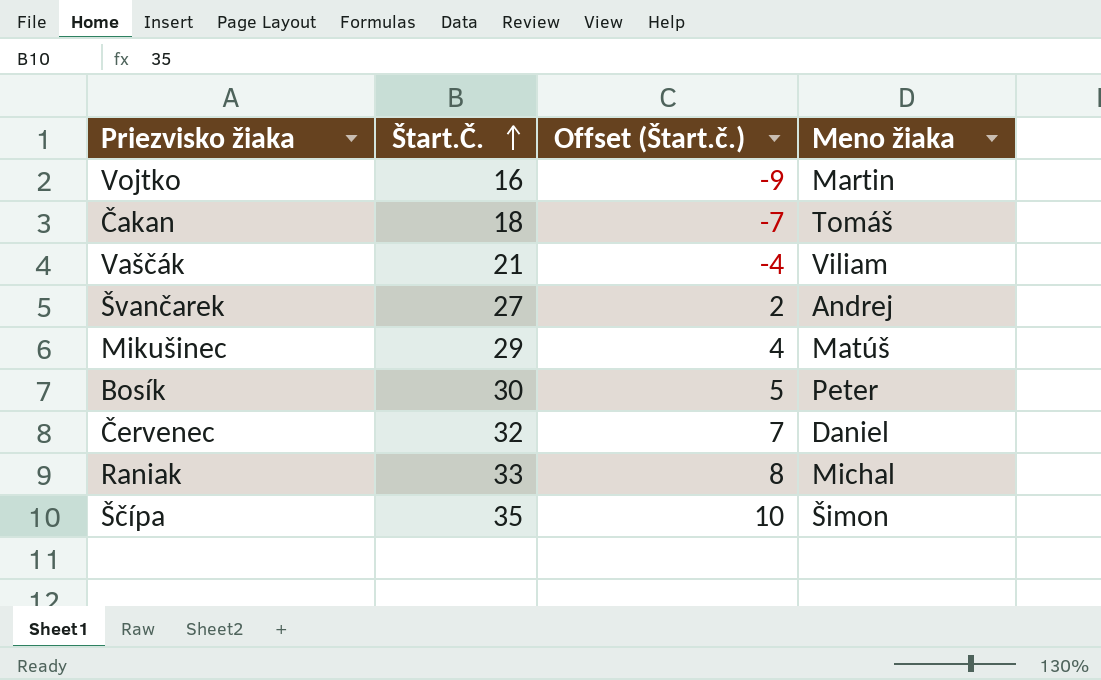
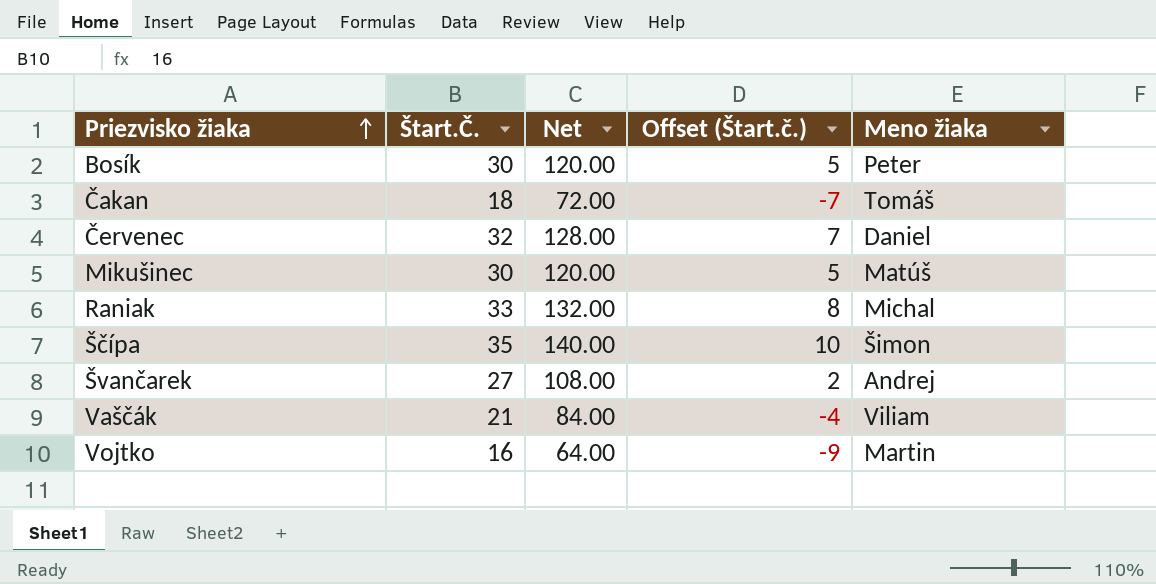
row order: Štart.Č. ascending -> Priezvisko žiaka ascending
column Net | formula: none -> [Štart.Č.] * 4
Mikušinec | Štart.Č.: 29 -> 30
Mikušinec | Offset (Štart.č.): 4 -> 5

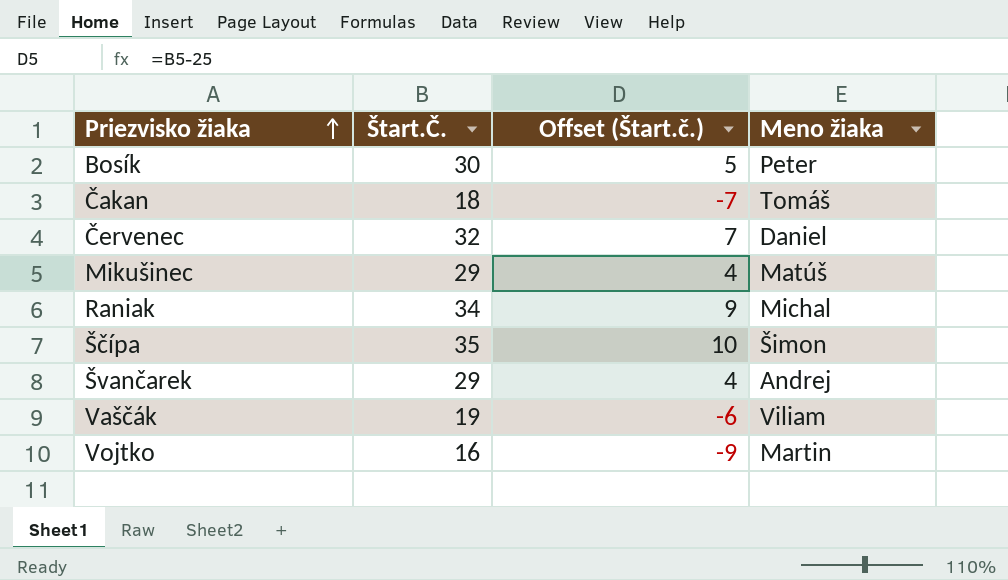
column Net | formula: [Štart.Č.] * 4 -> none
Mikušinec | Štart.Č.: 30 -> 29
Mikušinec | Offset (Štart.č.): 5 -> 4
Raniak | Štart.Č.: 33 -> 34
Raniak | Offset (Štart.č.): 8 -> 9
Švančarek | Štart.Č.: 27 -> 29
Švančarek | Offset (Štart.č.): 2 -> 4
Vaščák | Štart.Č.: 21 -> 19
Vaščák | Offset (Štart.č.): -4 -> -6

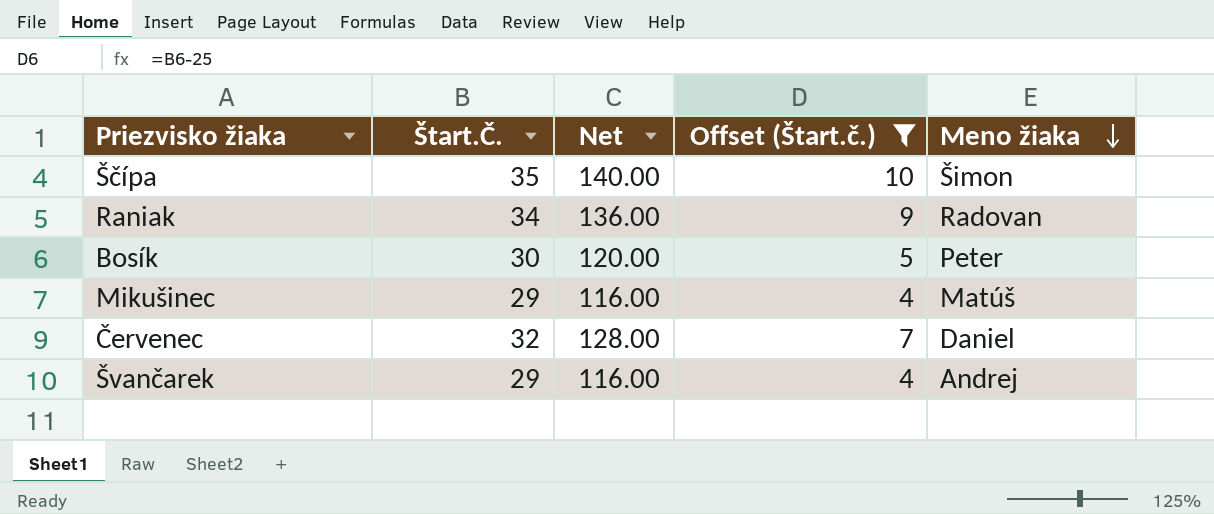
filter: none -> Offset (Štart.č.) >= 4
row order: Priezvisko žiaka ascending -> Meno žiaka descending
column Net | formula: none -> [Štart.Č.] * 4
Raniak | Meno žiaka: Michal -> Radovan

